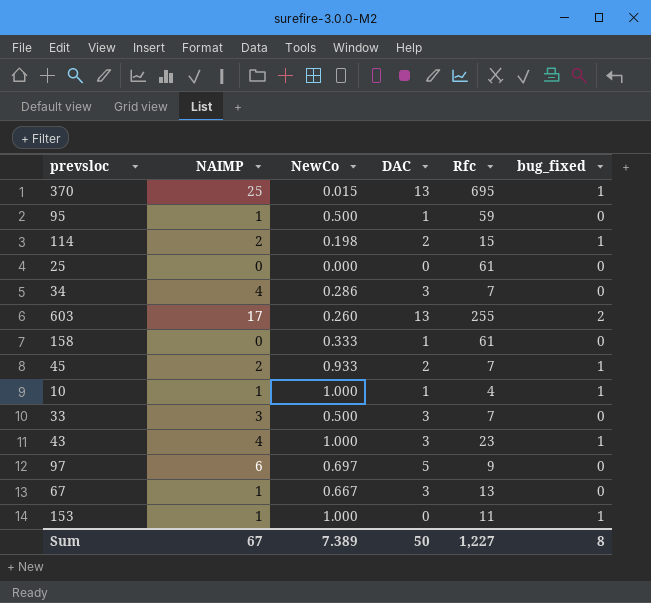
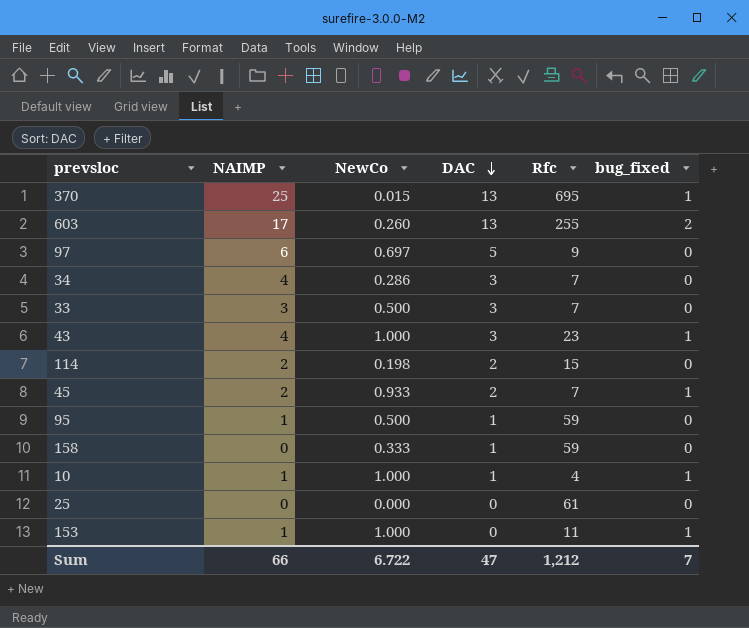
row order: none -> DAC descending
row 67: 1 | 0.667 | 3 | 13 | 0 -> none
114 | bug_fixed: 1 -> 0
158 | Rfc: 61 -> 59
Sum | NAIMP: 67 -> 66
Sum | NewCo: 7.389 -> 6.722
Sum | DAC: 50 -> 47
Sum | Rfc: 1,227 -> 1,212
Sum | bug_fixed: 8 -> 7

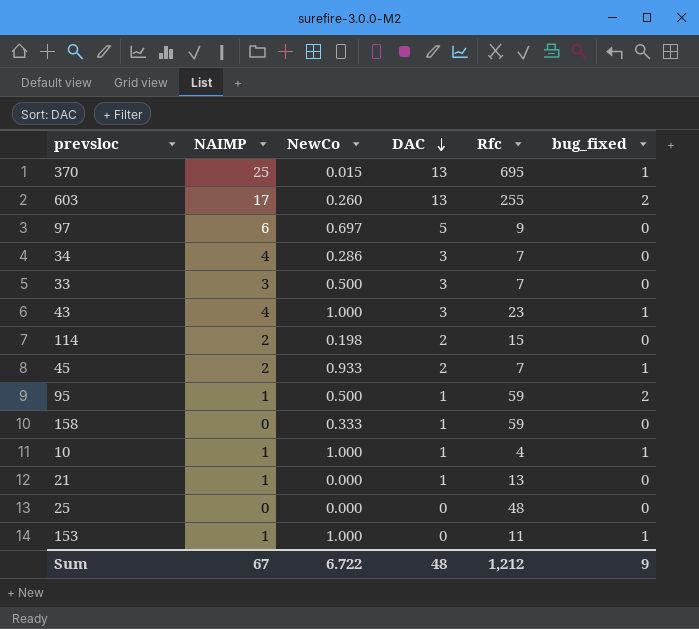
95 | bug_fixed: 0 -> 2
row 21: none -> 1 | 0.000 | 1 | 13 | 0
25 | Rfc: 61 -> 48
Sum | NAIMP: 66 -> 67
Sum | DAC: 47 -> 48
Sum | bug_fixed: 7 -> 9

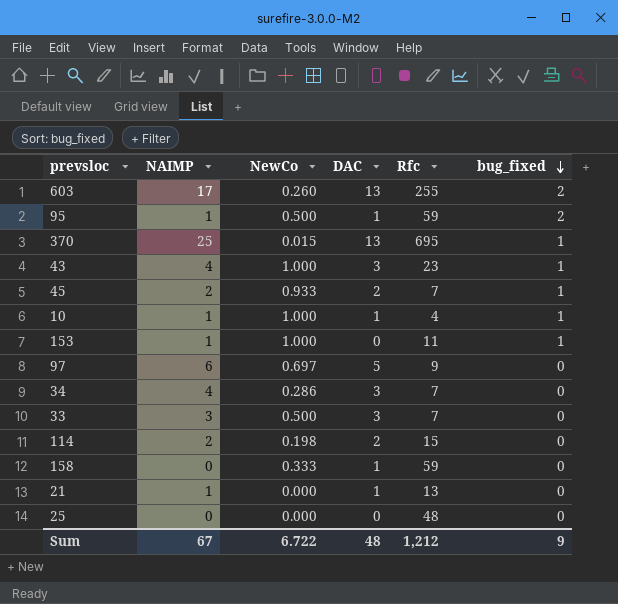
row order: DAC descending -> bug_fixed descending

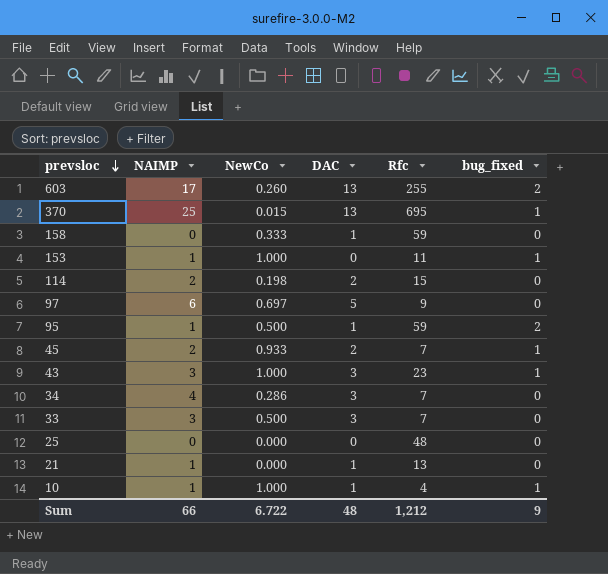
row order: bug_fixed descending -> prevsloc descending
43 | NAIMP: 4 -> 3
Sum | NAIMP: 67 -> 66

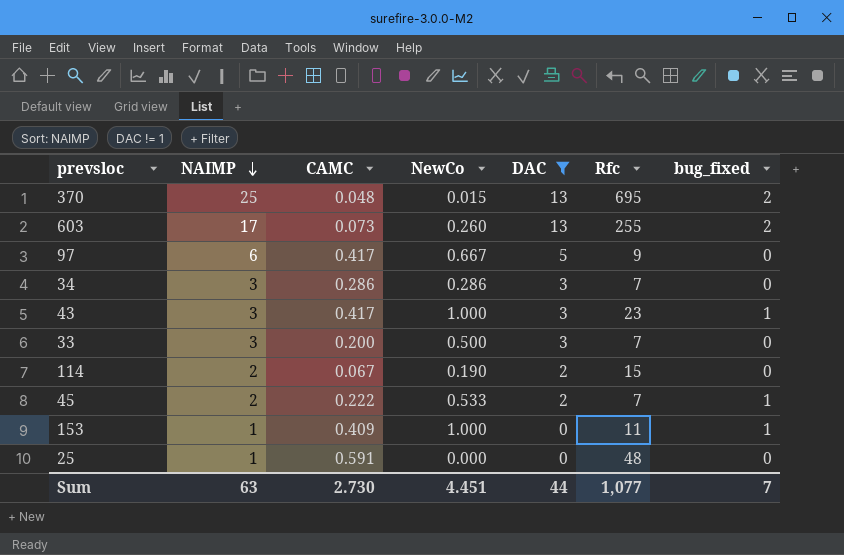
filter: none -> DAC != 1
row order: prevsloc descending -> NAIMP descending
column CAMC | position: none -> 3
370 | bug_fixed: 1 -> 2
97 | NewCo: 0.697 -> 0.667
34 | NAIMP: 4 -> 3
114 | NewCo: 0.198 -> 0.190
45 | NewCo: 0.933 -> 0.533
25 | NAIMP: 0 -> 1
Sum | NAIMP: 66 -> 63
Sum | NewCo: 6.722 -> 4.451
Sum | DAC: 48 -> 44
Sum | Rfc: 1,212 -> 1,077
Sum | bug_fixed: 9 -> 7

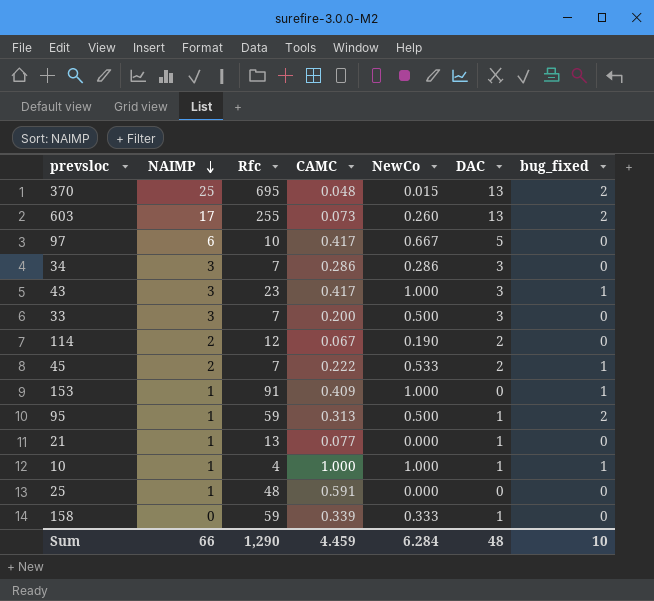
filter: DAC != 1 -> none
column Rfc | position: 6 -> 3
97 | Rfc: 9 -> 10
114 | Rfc: 15 -> 12
153 | Rfc: 11 -> 91
Sum | NAIMP: 63 -> 66
Sum | Rfc: 1,077 -> 1,290
Sum | CAMC: 2.730 -> 4.459
Sum | NewCo: 4.451 -> 6.284
Sum | DAC: 44 -> 48
Sum | bug_fixed: 7 -> 10

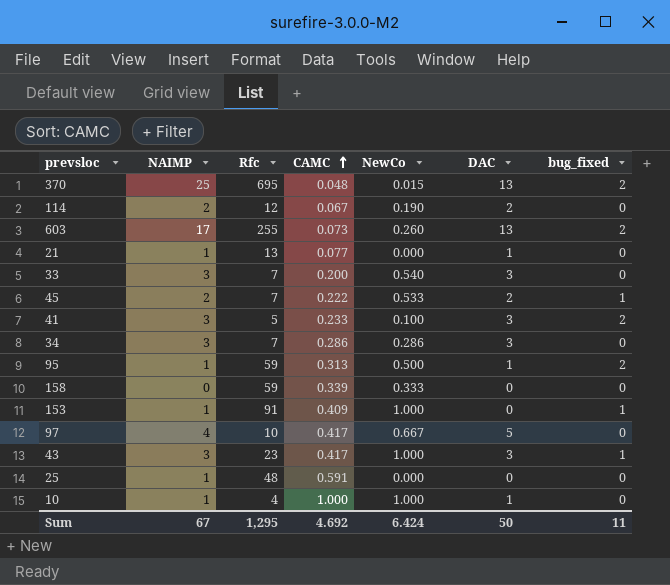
row order: NAIMP descending -> CAMC ascending
33 | NewCo: 0.500 -> 0.540
row 41: none -> 3 | 5 | 0.233 | 0.100 | 3 | 2
158 | DAC: 1 -> 0
97 | NAIMP: 6 -> 4
10 | bug_fixed: 1 -> 0
Sum | NAIMP: 66 -> 67
Sum | Rfc: 1,290 -> 1,295
Sum | CAMC: 4.459 -> 4.692
Sum | NewCo: 6.284 -> 6.424
Sum | DAC: 48 -> 50
Sum | bug_fixed: 10 -> 11

